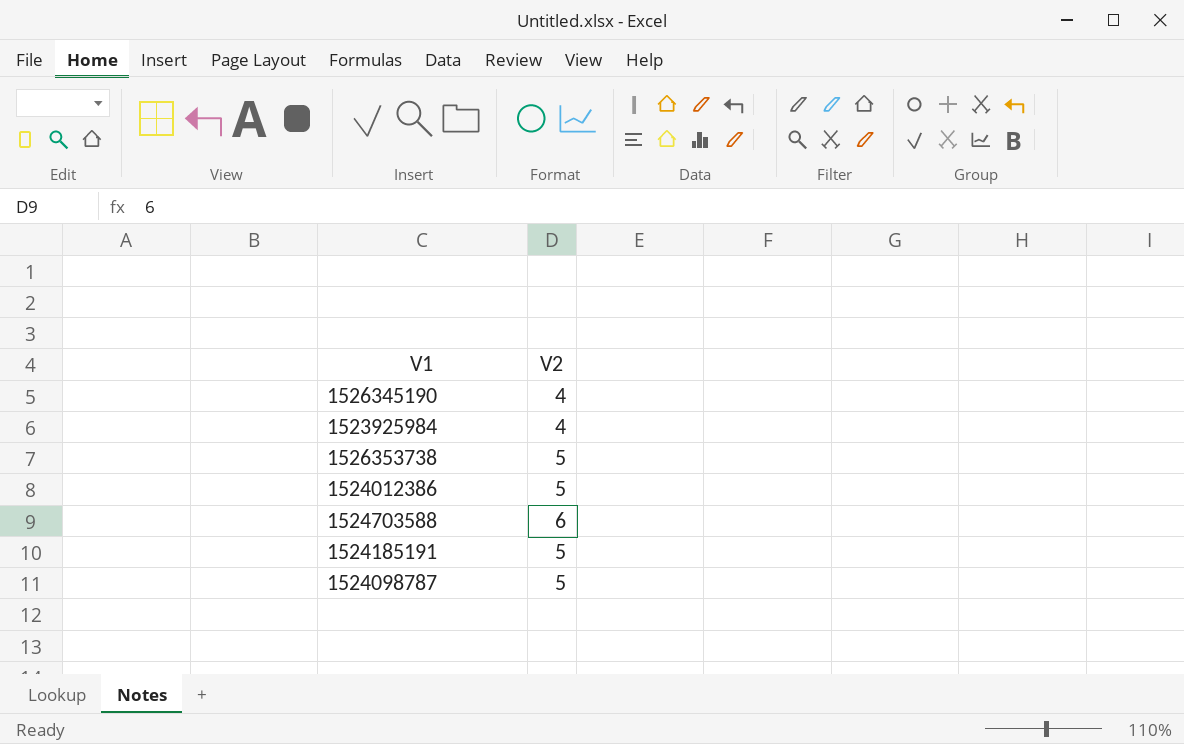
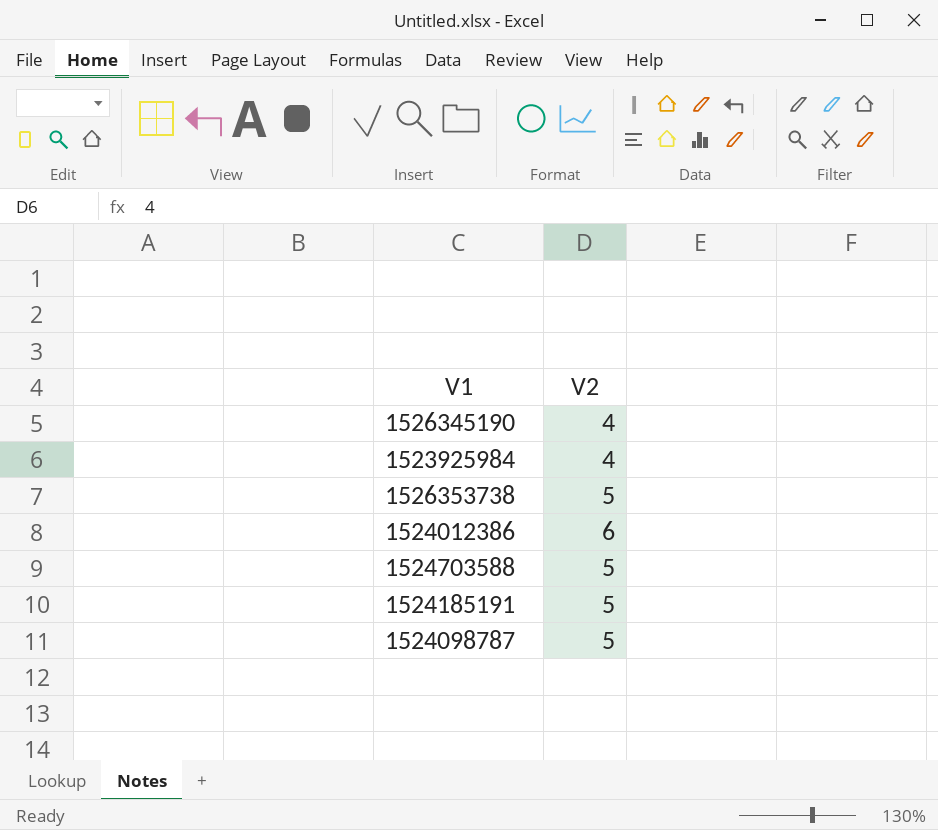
1524012386 | V2: 5 -> 6
1524703588 | V2: 6 -> 5

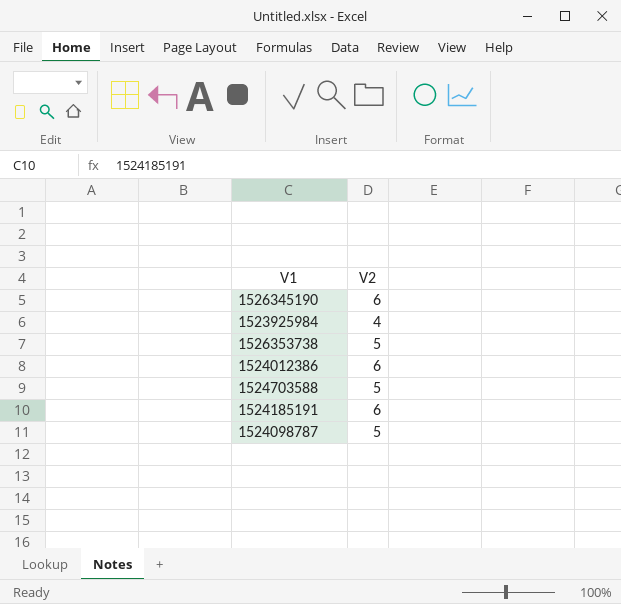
1526345190 | V2: 4 -> 6
1524185191 | V2: 5 -> 6

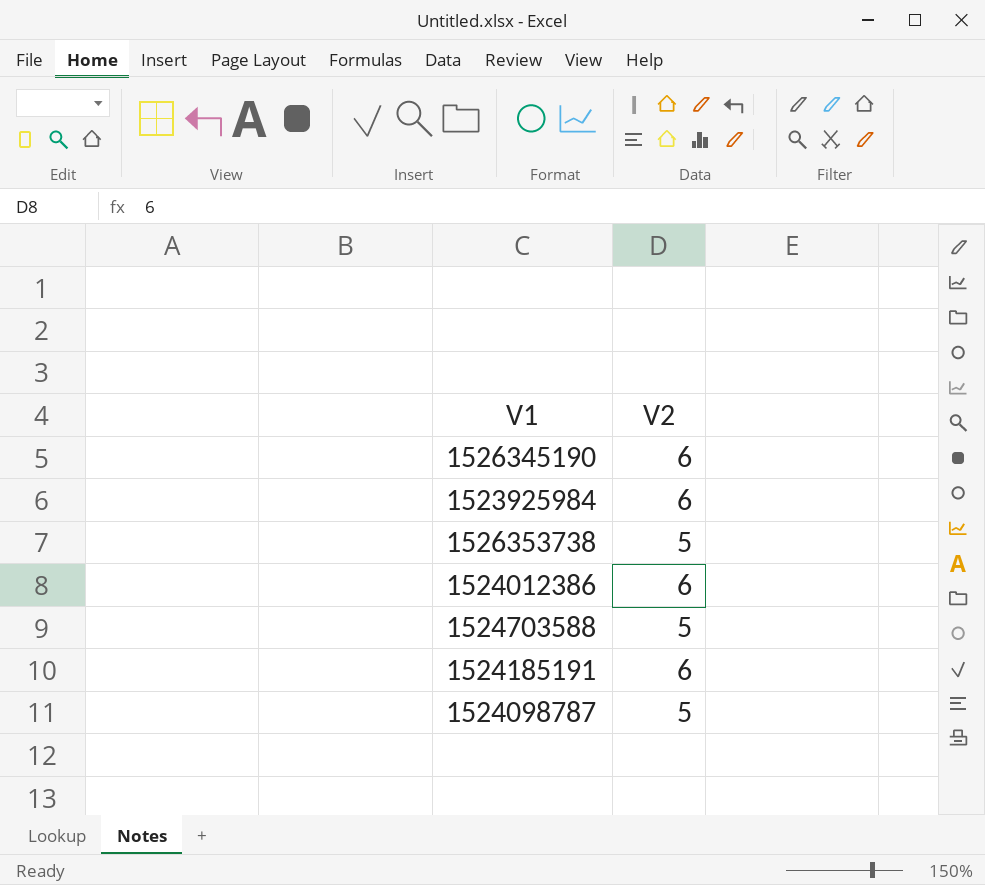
1523925984 | V2: 4 -> 6

